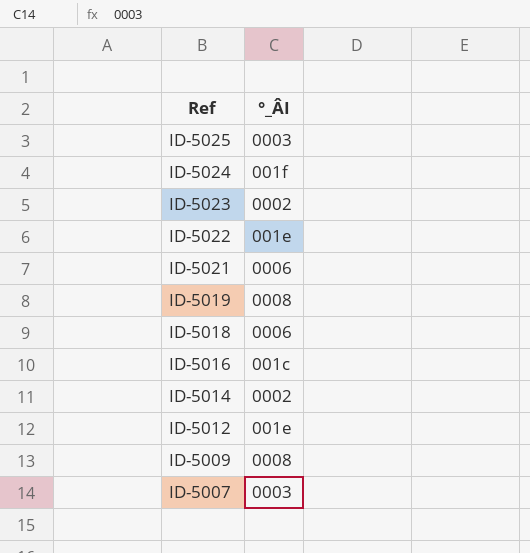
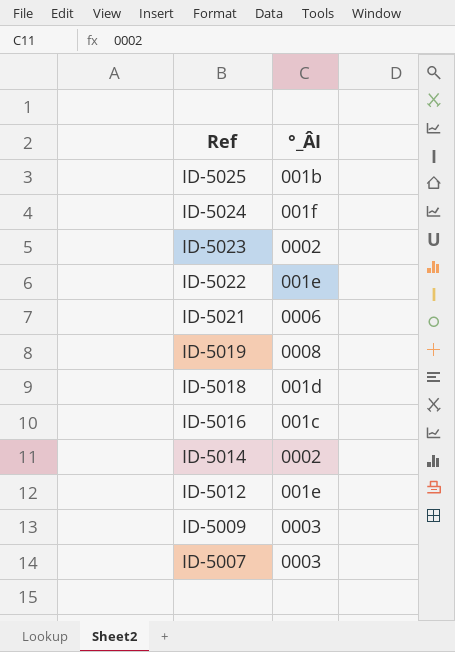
ID-5025 | °_ÂI: 0003 -> 001b
ID-5018 | °_ÂI: 0006 -> 001d
ID-5009 | °_ÂI: 0008 -> 0003

